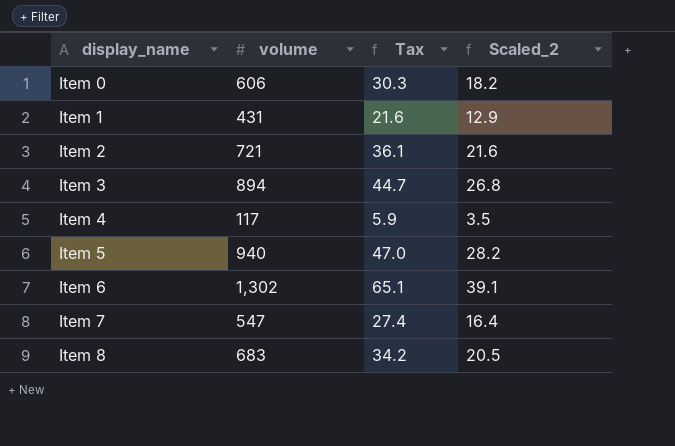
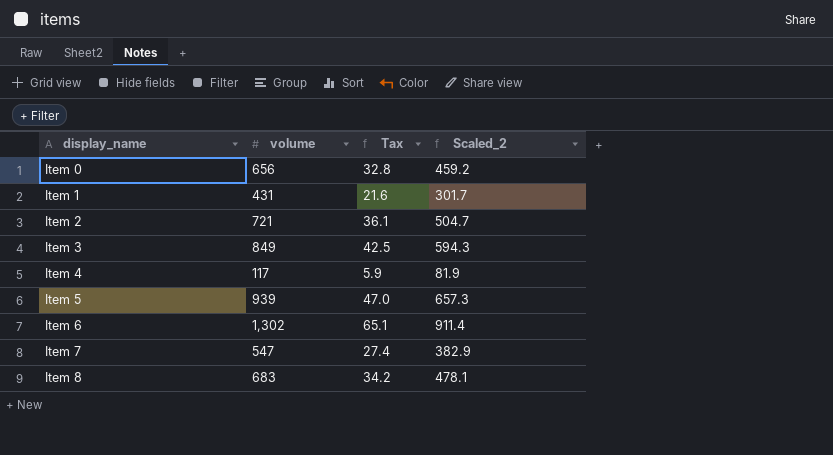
column Scaled_2 | formula: [volume] * 0.03 -> [volume] * 0.7
Item 0 | volume: 606 -> 656
Item 0 | Tax: 30.3 -> 32.8
Item 3 | volume: 894 -> 849
Item 3 | Tax: 44.7 -> 42.5
Item 5 | volume: 940 -> 939

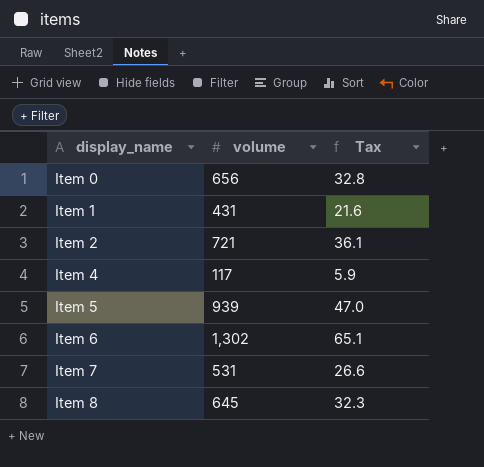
column Scaled_2 | formula: [volume] * 0.7 -> none
row Item 3: 849 | 42.5 | 594.3 -> none
Item 7 | volume: 547 -> 531
Item 7 | Tax: 27.4 -> 26.6
Item 8 | volume: 683 -> 645
Item 8 | Tax: 34.2 -> 32.3

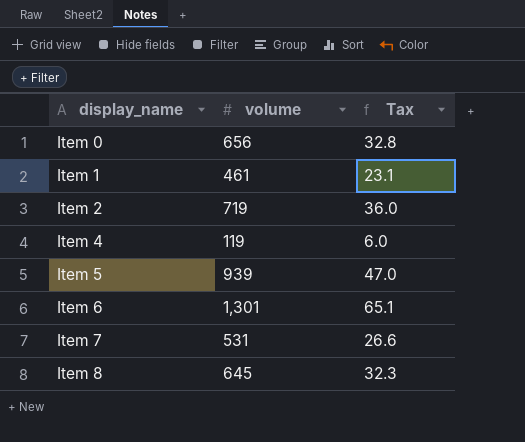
Item 1 | volume: 431 -> 461
Item 1 | Tax: 21.6 -> 23.1
Item 2 | volume: 721 -> 719
Item 2 | Tax: 36.1 -> 36.0
Item 4 | volume: 117 -> 119
Item 4 | Tax: 5.9 -> 6.0
Item 6 | volume: 1,302 -> 1,301

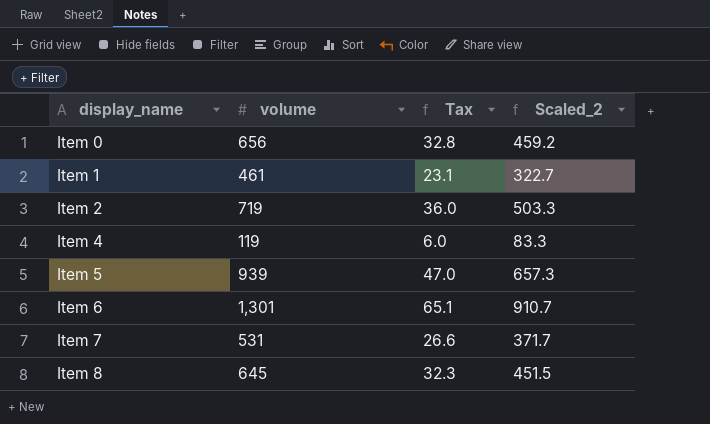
column Scaled_2 | formula: none -> [volume] * 0.7

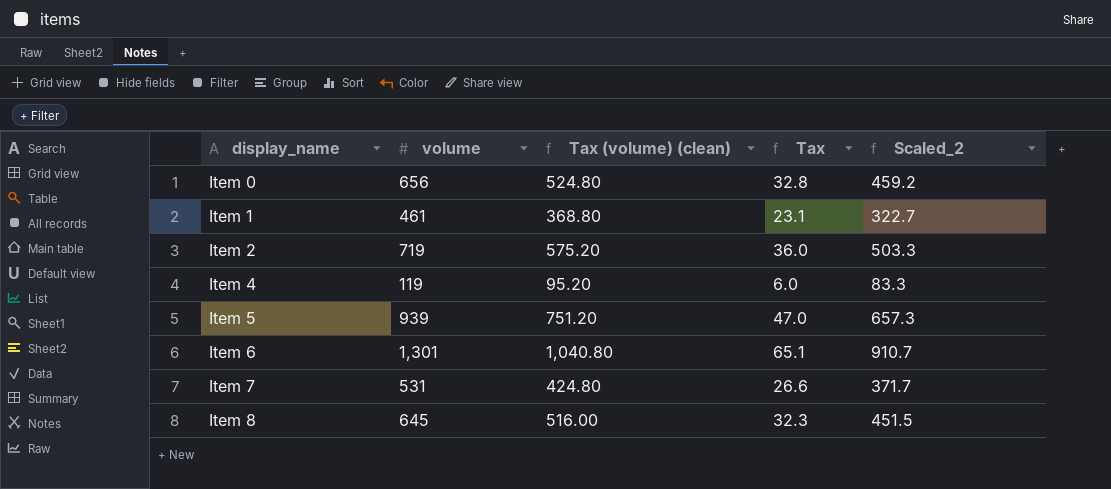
column Tax (volume) (clean) | formula: none -> [volume] * 0.8

